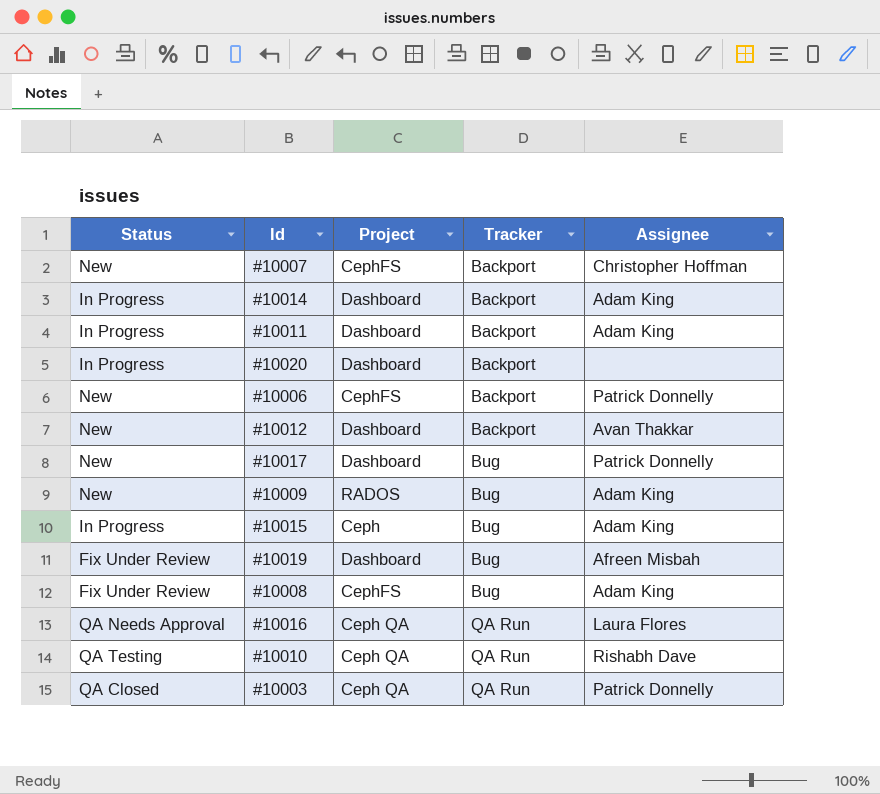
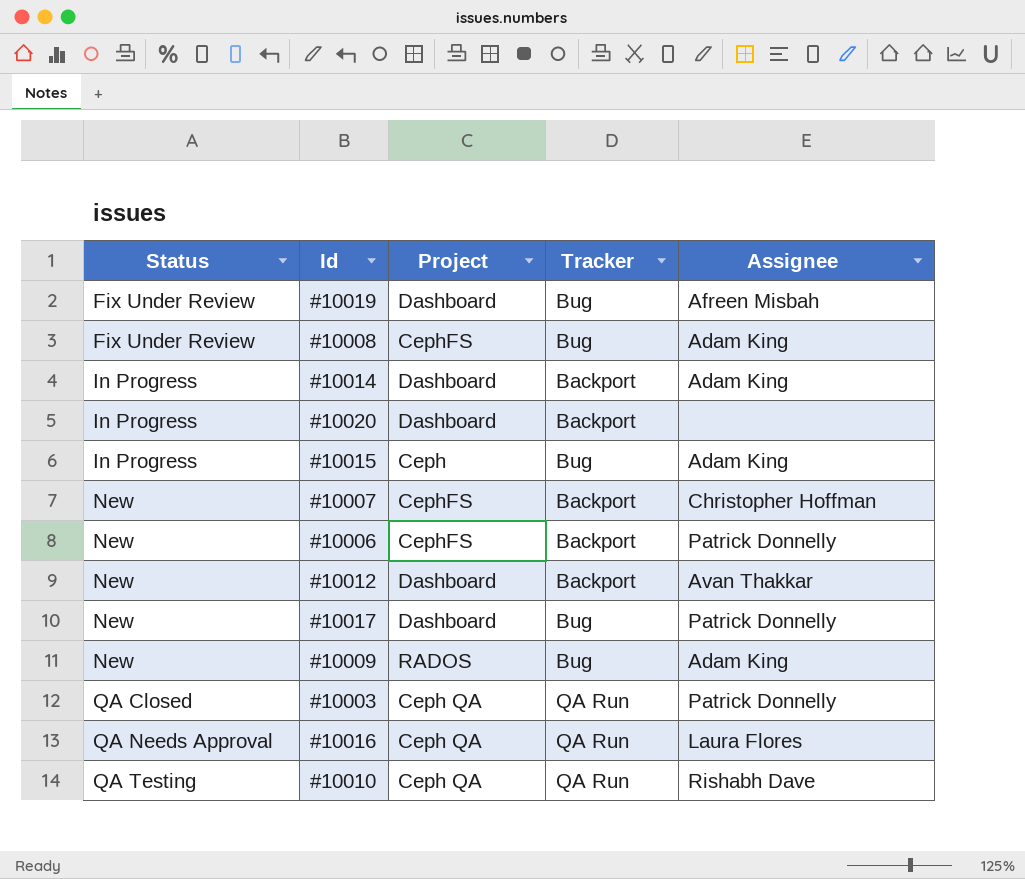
row order: Tracker ascending -> Status ascending
row #10011: In Progress | Dashboard | Backport | Adam King -> none

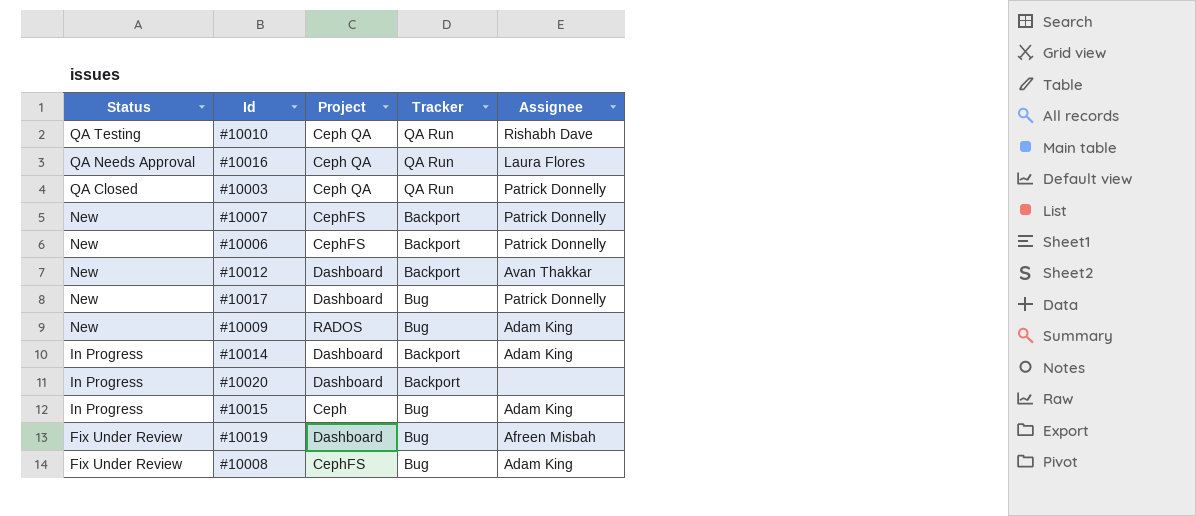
row order: Status ascending -> Status descending
#10007 | Assignee: Christopher Hoffman -> Patrick Donnelly

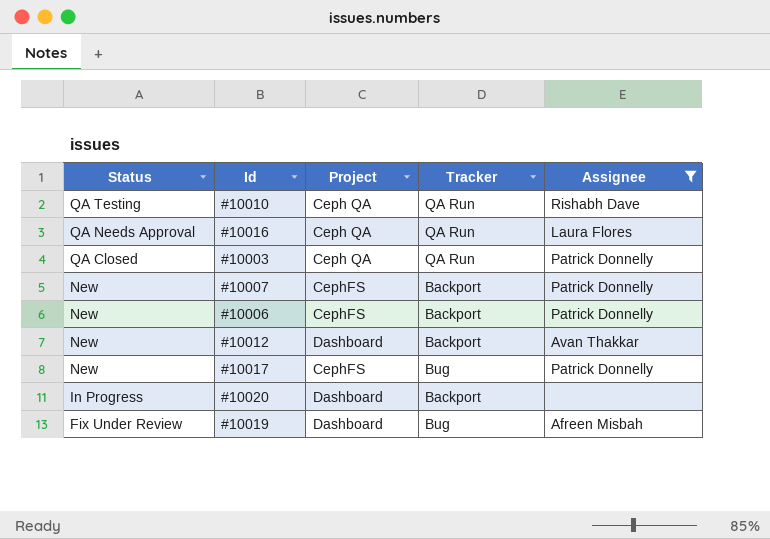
filter: none -> Assignee != Adam King
#10017 | Project: Dashboard -> CephFS

